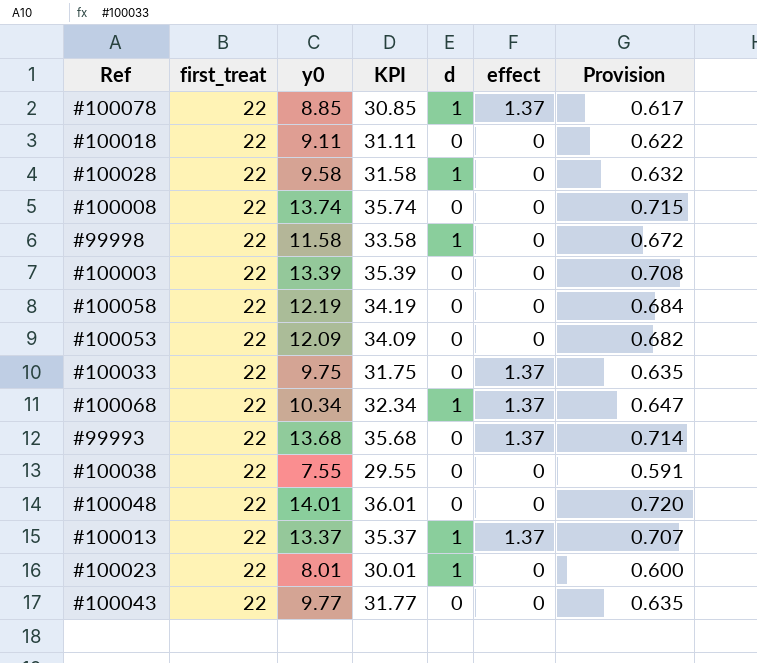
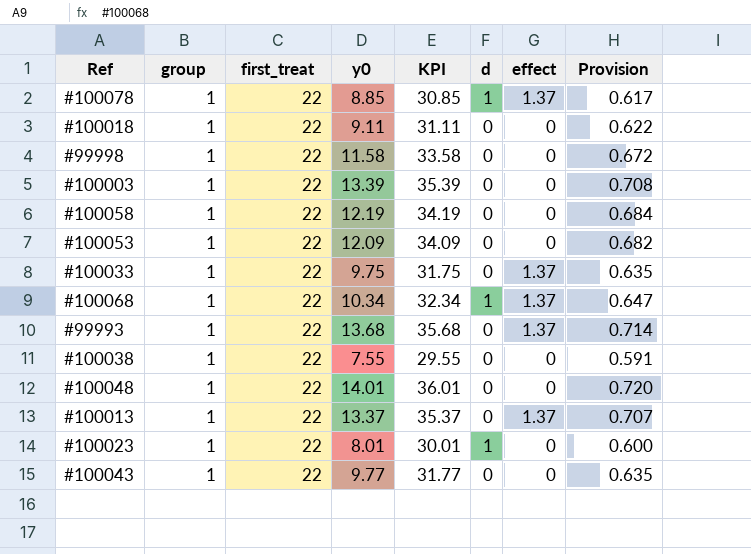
column group | position: none -> 2
row #100028: 22 | 9.58 | 31.58 | 1 | 0 | 0.632 -> none
row #100008: 22 | 13.74 | 35.74 | 0 | 0 | 0.715 -> none
#99998 | d: 1 -> 0
#100013 | d: 1 -> 0

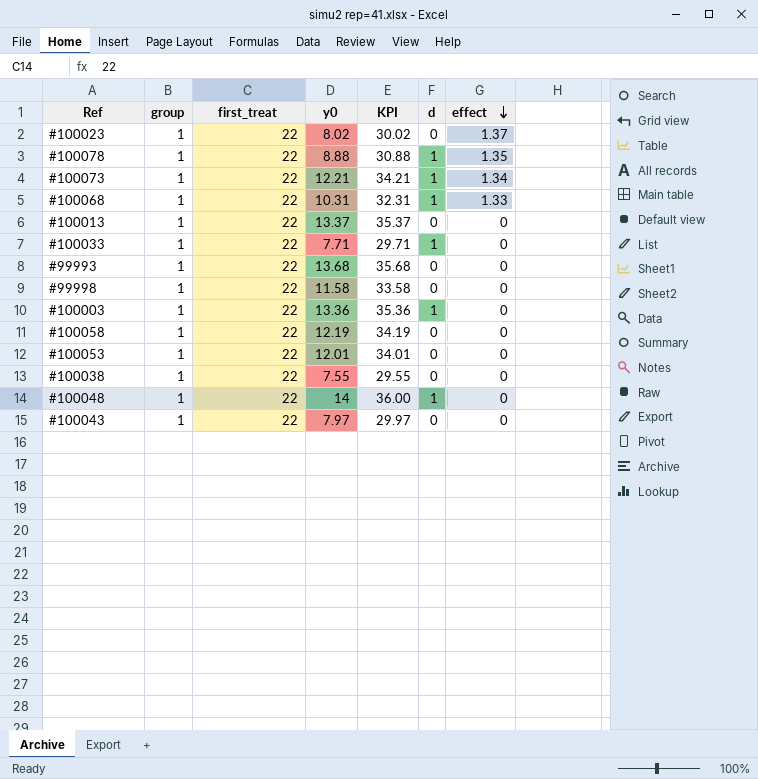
row order: none -> effect descending
column Provision | formula: [KPI] * 0.02 -> none
row #100018: 1 | 22 | 9.11 | 31.11 | 0 | 0 | 0.622 -> none
#100023 | y0: 8.01 -> 8.02
#100023 | KPI: 30.01 -> 30.02
#100023 | d: 1 -> 0
#100023 | effect: 0 -> 1.37
#100078 | y0: 8.85 -> 8.88
#100078 | KPI: 30.85 -> 30.88
#100078 | effect: 1.37 -> 1.35
row #100073: none -> 1 | 22 | 12.21 | 34.21 | 1 | 1.34
#100068 | y0: 10.34 -> 10.31
#100068 | KPI: 32.34 -> 32.31
#100068 | effect: 1.37 -> 1.33
#100013 | effect: 1.37 -> 0
#100033 | y0: 9.75 -> 7.71
#100033 | KPI: 31.75 -> 29.71
#100033 | d: 0 -> 1
#100033 | effect: 1.37 -> 0
#99993 | effect: 1.37 -> 0
#100003 | y0: 13.39 -> 13.36
#100003 | KPI: 35.39 -> 35.36
#100003 | d: 0 -> 1
#100053 | y0: 12.09 -> 12.01
#100053 | KPI: 34.09 -> 34.01
#100048 | y0: 14.01 -> 14
#100048 | KPI: 36.01 -> 36.00
#100048 | d: 0 -> 1
#100043 | y0: 9.77 -> 7.97
#100043 | KPI: 31.77 -> 29.97

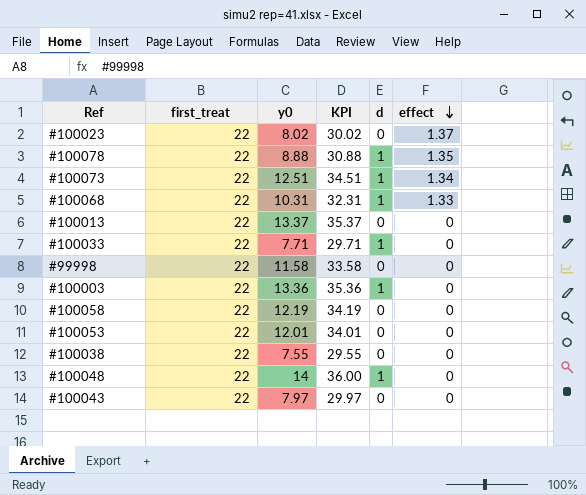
column group | position: 2 -> none
row #99993: 1 | 22 | 13.68 | 35.68 | 0 | 0 -> none
#100073 | y0: 12.21 -> 12.51
#100073 | KPI: 34.21 -> 34.51

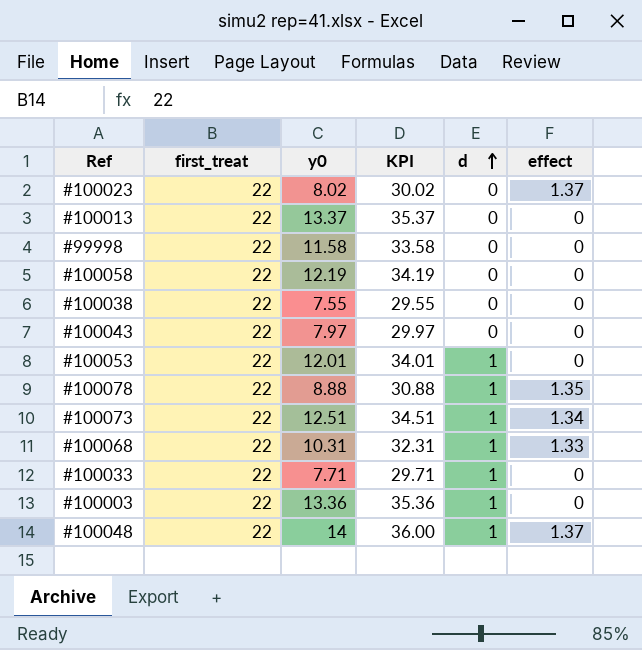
row order: effect descending -> d ascending
#100053 | d: 0 -> 1
#100048 | effect: 0 -> 1.37

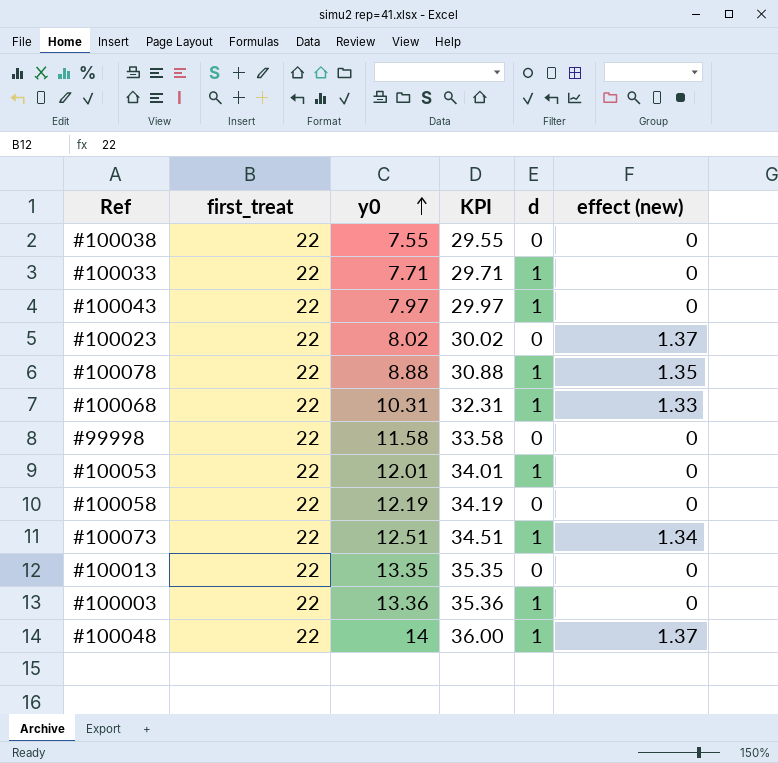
row order: d ascending -> y0 ascending
column name: effect -> effect (new)
#100043 | d: 0 -> 1
#100013 | y0: 13.37 -> 13.35
#100013 | KPI: 35.37 -> 35.35

